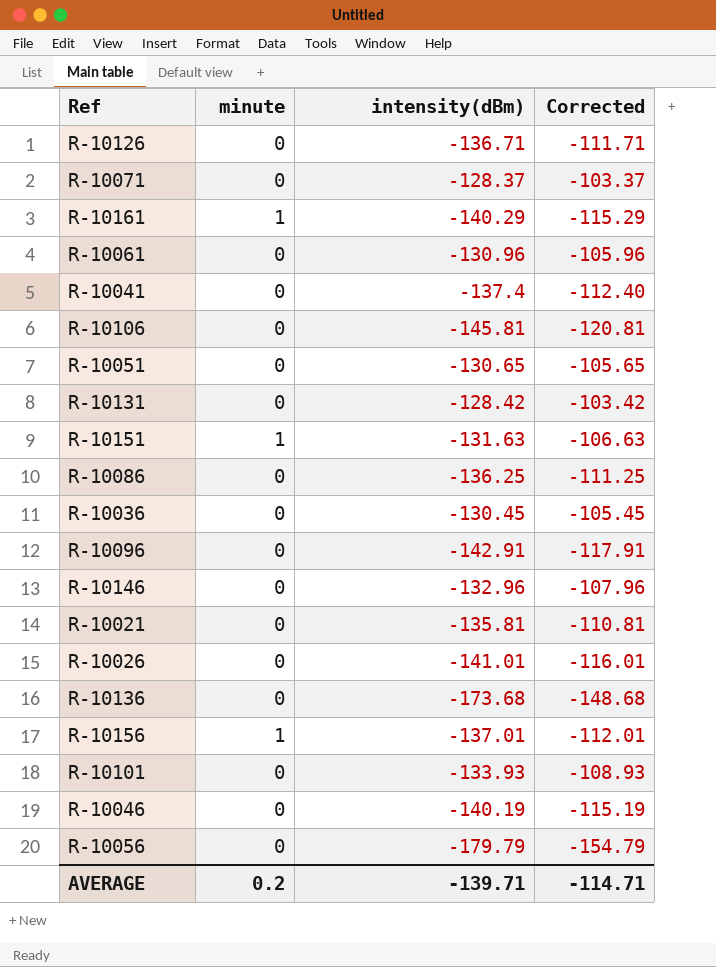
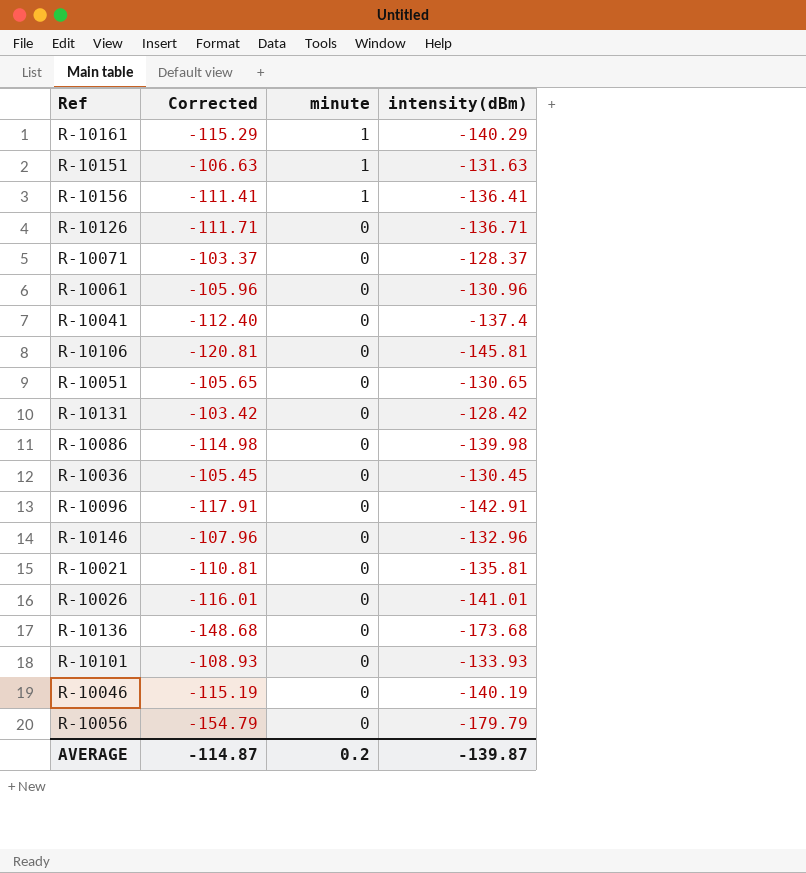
row order: none -> minute descending
column Corrected | position: 4 -> 2
R-10156 | Corrected: -112.01 -> -111.41
R-10156 | intensity(dBm): -137.01 -> -136.41
R-10086 | Corrected: -111.25 -> -114.98
R-10086 | intensity(dBm): -136.25 -> -139.98
AVERAGE | Corrected: -114.71 -> -114.87
AVERAGE | intensity(dBm): -139.71 -> -139.87

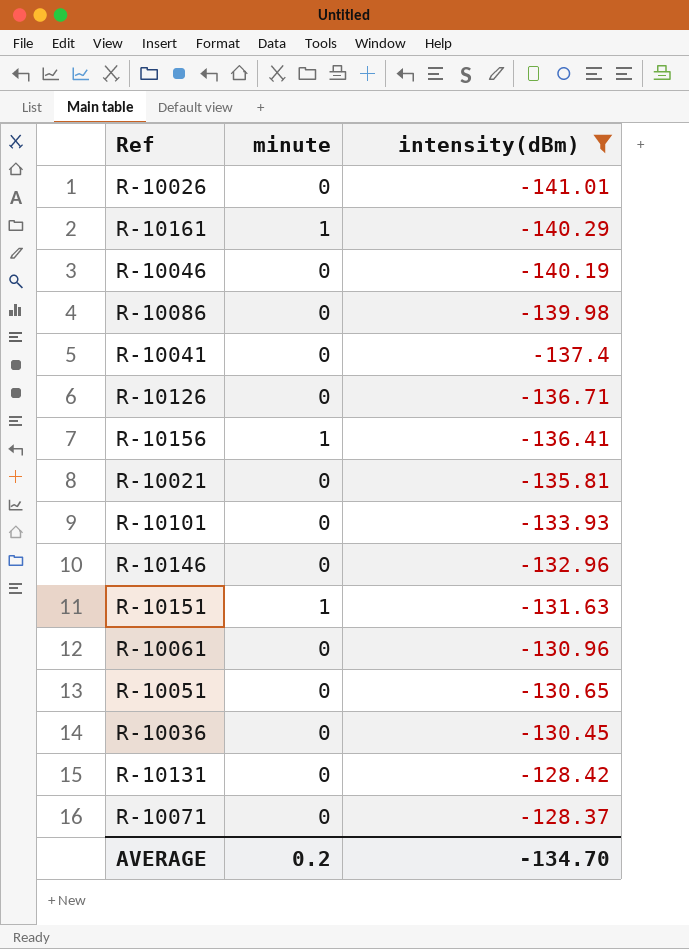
filter: none -> intensity(dBm) >= -141.01
row order: minute descending -> intensity(dBm) ascending
column Corrected | formula: [intensity(dBm)] + 25 -> none
AVERAGE | intensity(dBm): -139.87 -> -134.70

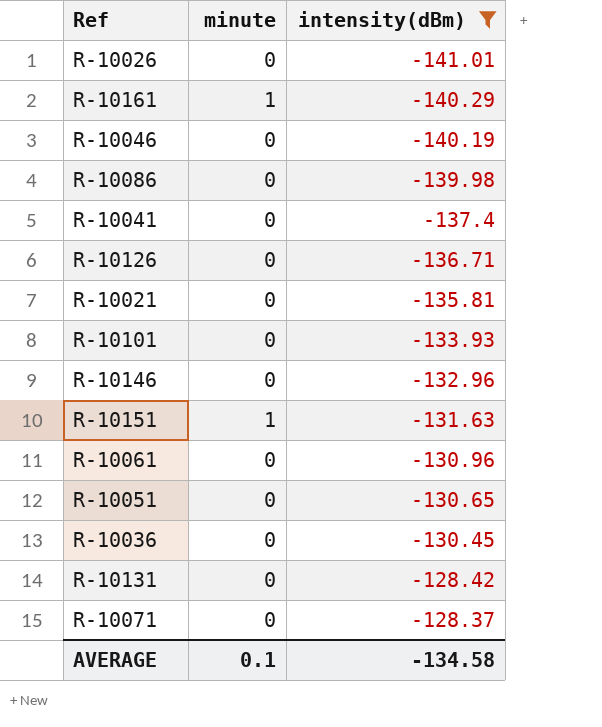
row R-10156: 1 | -136.41 -> none
AVERAGE | minute: 0.2 -> 0.1
AVERAGE | intensity(dBm): -134.70 -> -134.58

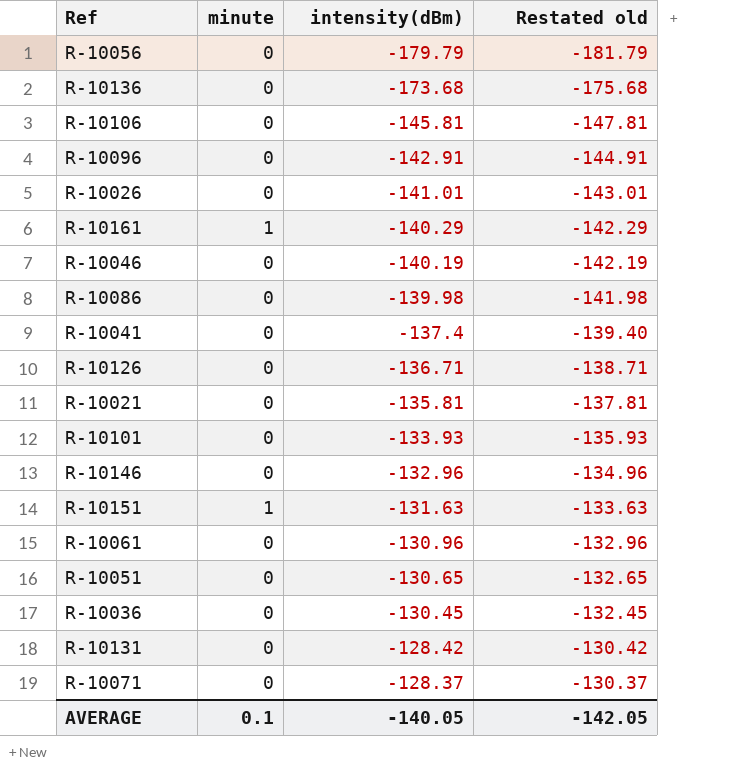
filter: intensity(dBm) >= -141.01 -> none
column Restated old | formula: none -> [intensity(dBm)] - 2
AVERAGE | intensity(dBm): -134.58 -> -140.05

